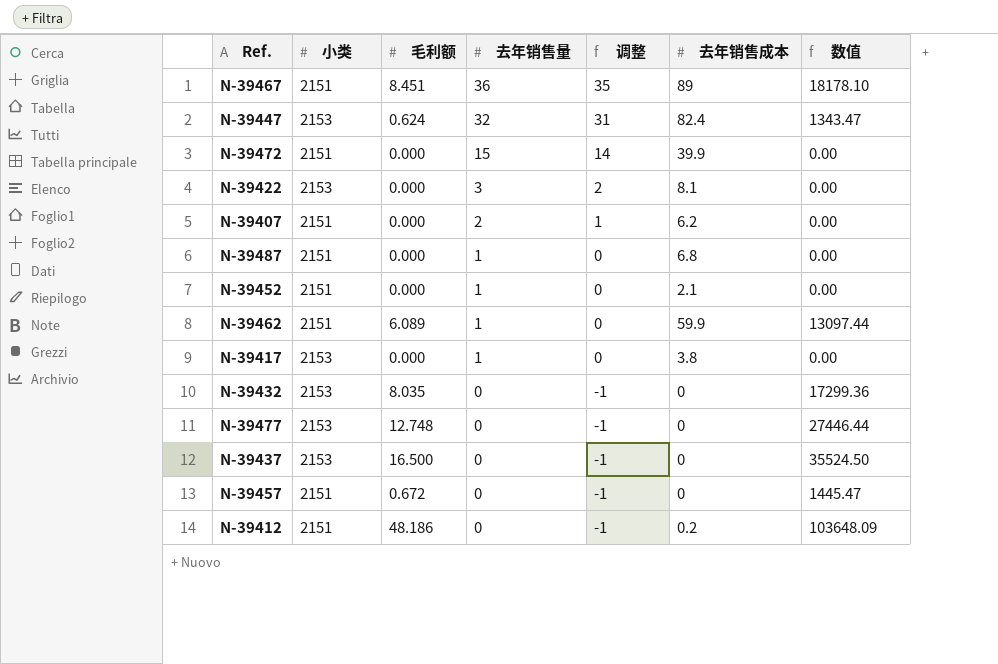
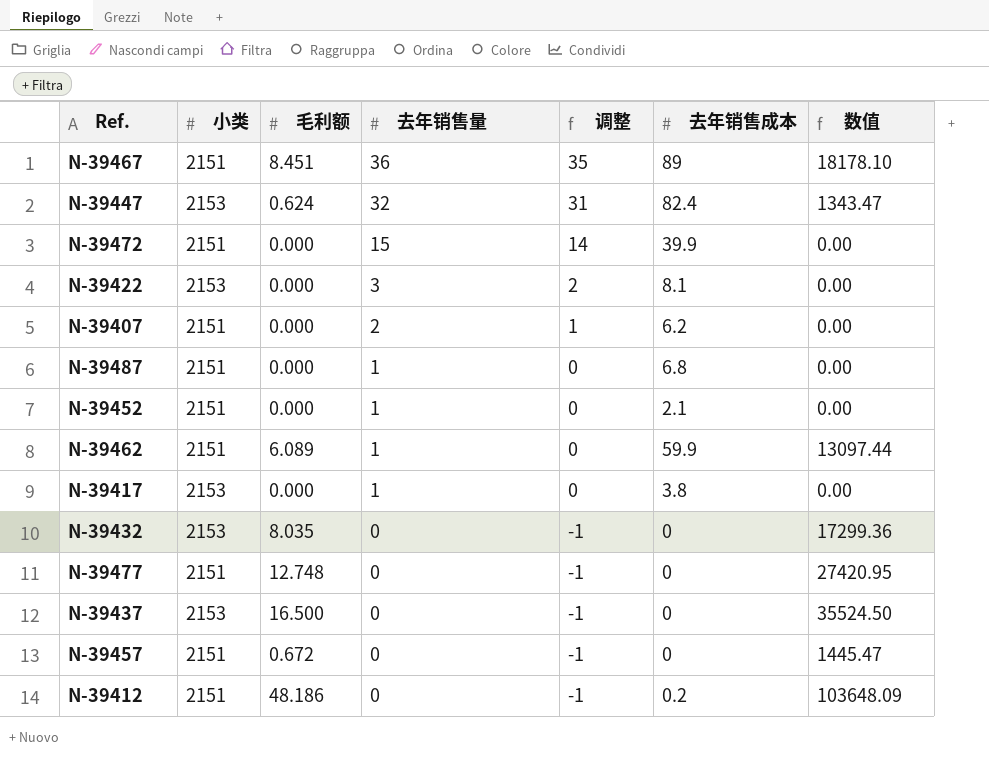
N-39477 | 小类: 2153 -> 2151
N-39477 | 数值: 27446.44 -> 27420.95

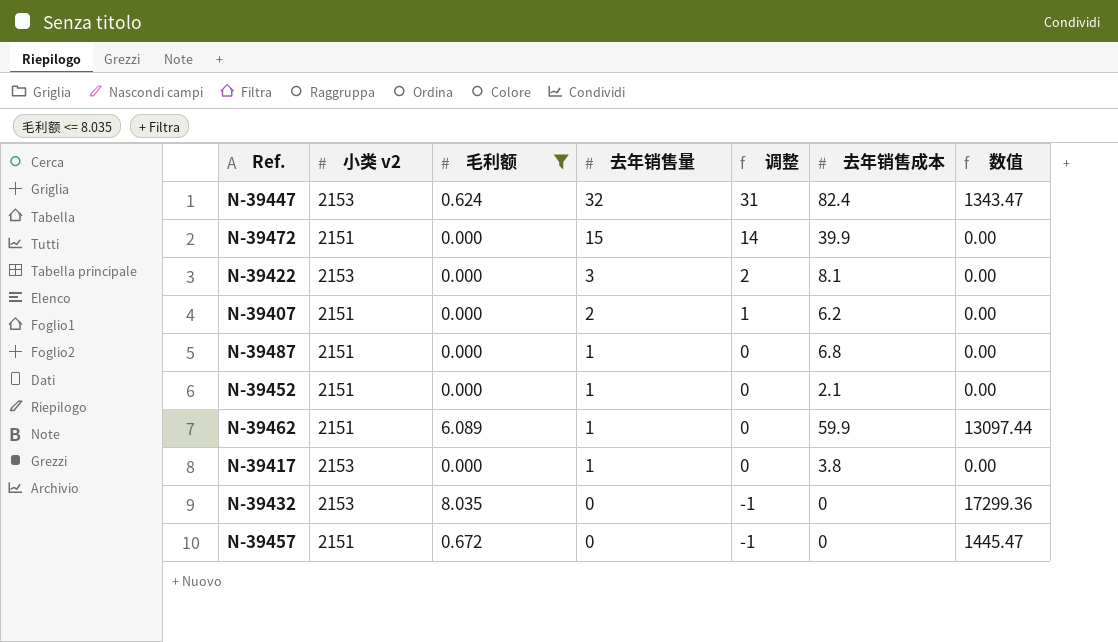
filter: none -> 毛利额 <= 8.035
column name: 小类 -> 小类 v2

